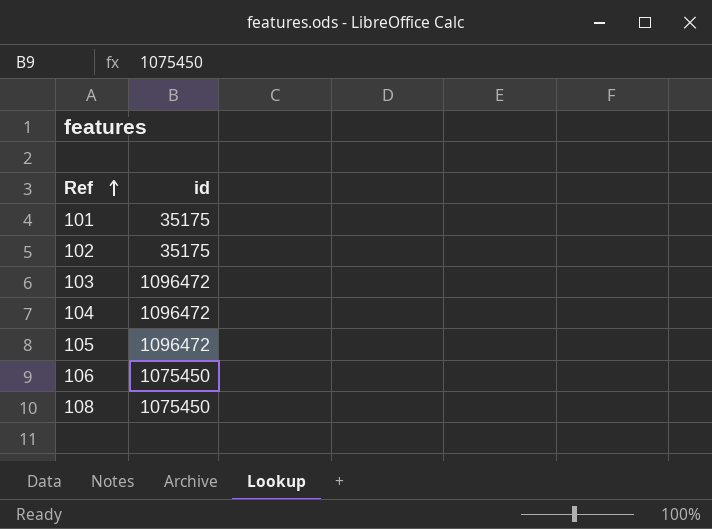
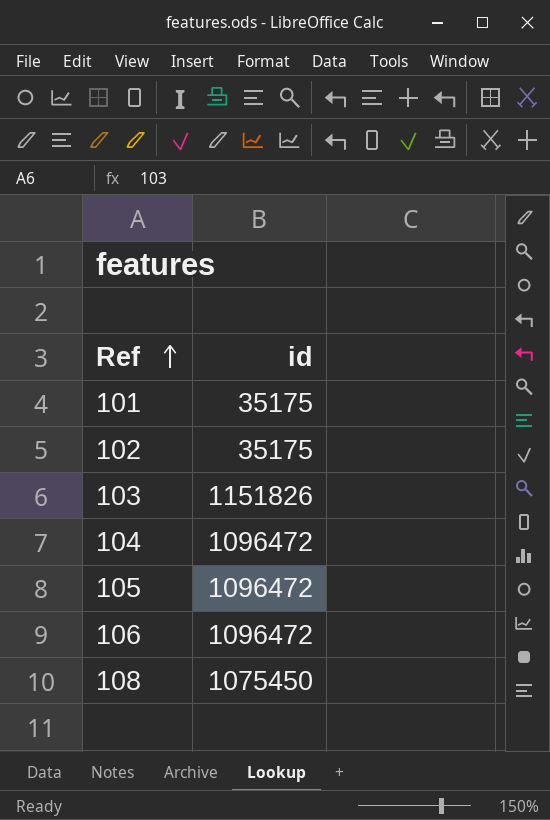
103 | id: 1096472 -> 1151826
106 | id: 1075450 -> 1096472

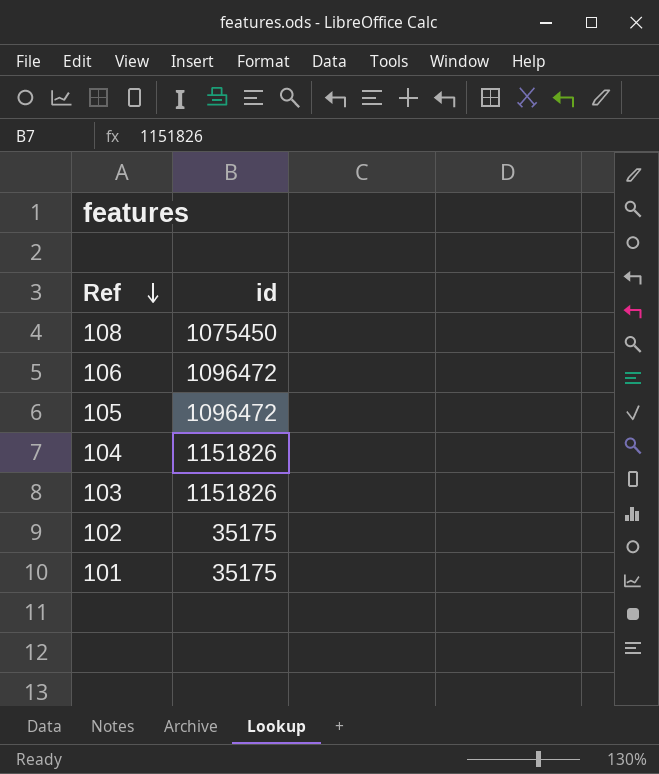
row order: Ref ascending -> Ref descending
104 | id: 1096472 -> 1151826

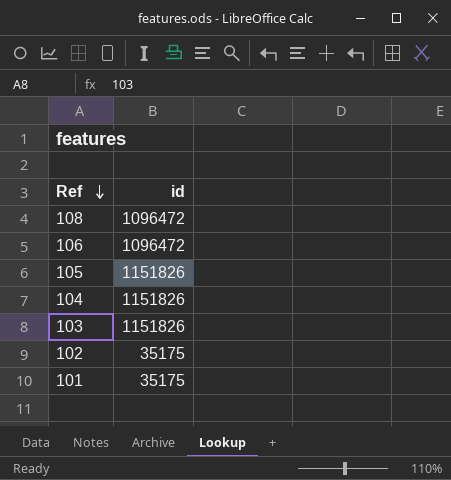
108 | id: 1075450 -> 1096472
105 | id: 1096472 -> 1151826

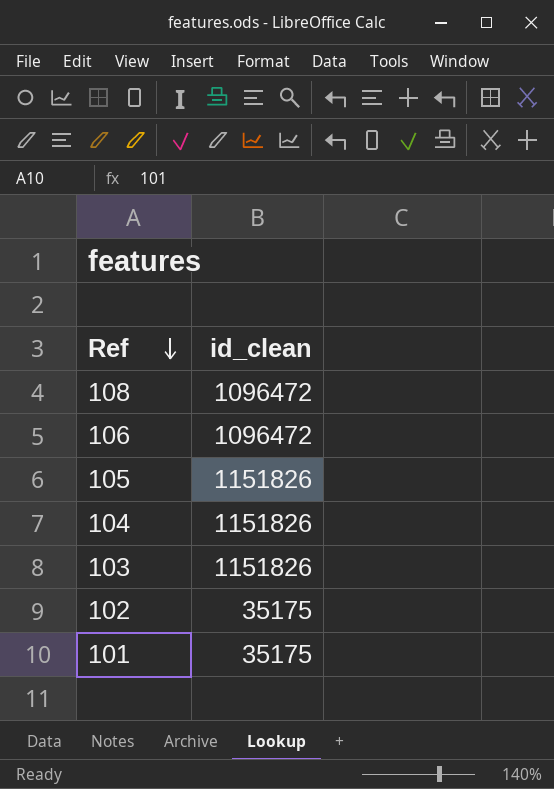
column name: id -> id_clean

